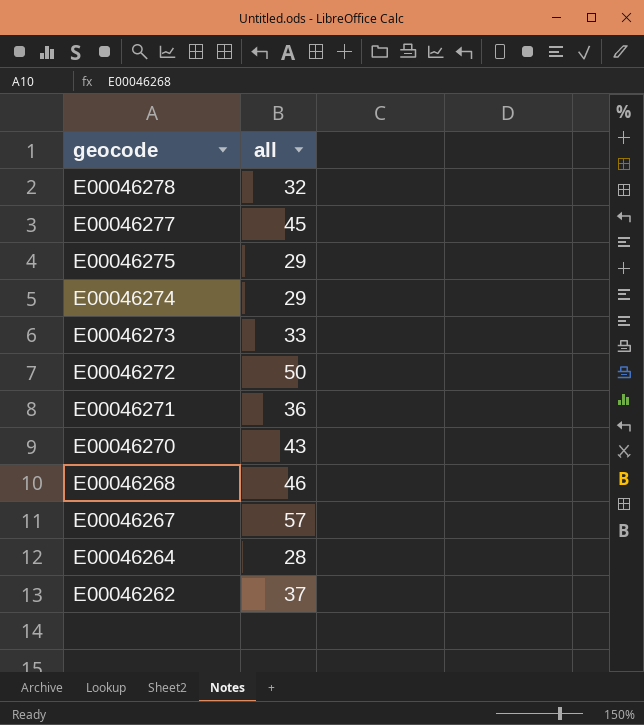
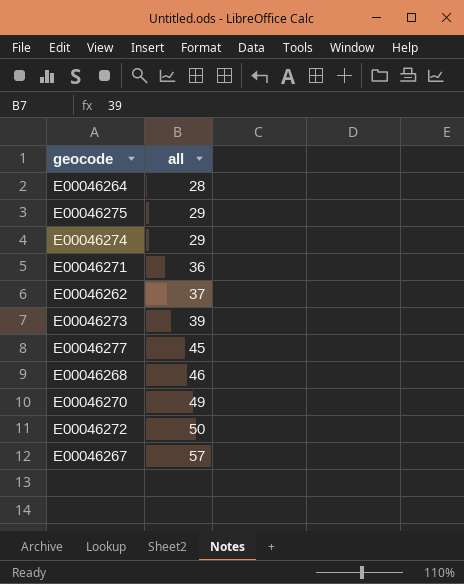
row order: geocode descending -> all ascending
row E00046278: 32 -> none
E00046273 | all: 33 -> 39
E00046270 | all: 43 -> 49

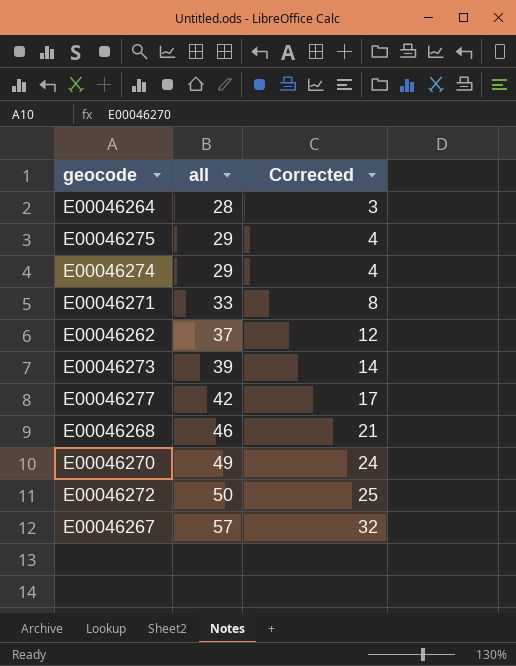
column Corrected | formula: none -> [all] - 25
E00046271 | all: 36 -> 33
E00046277 | all: 45 -> 42

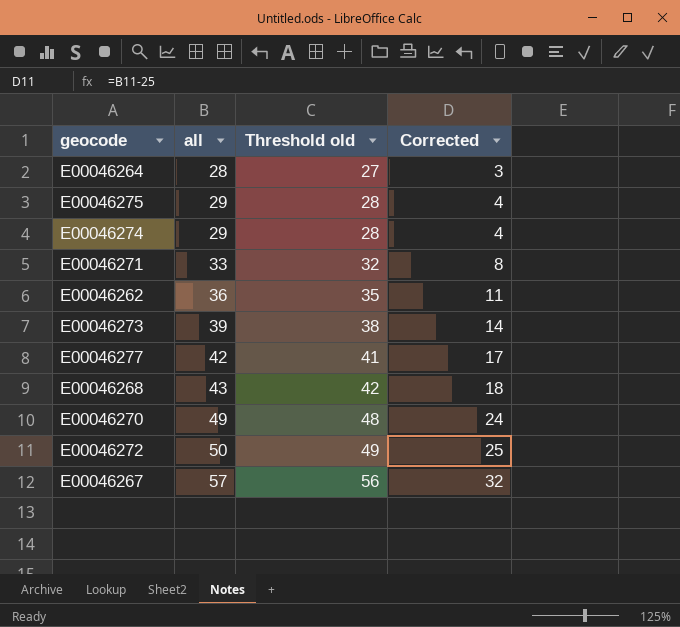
column Threshold old | formula: none -> [all] - 1
E00046262 | all: 37 -> 36
E00046262 | Corrected: 12 -> 11
E00046268 | all: 46 -> 43
E00046268 | Corrected: 21 -> 18

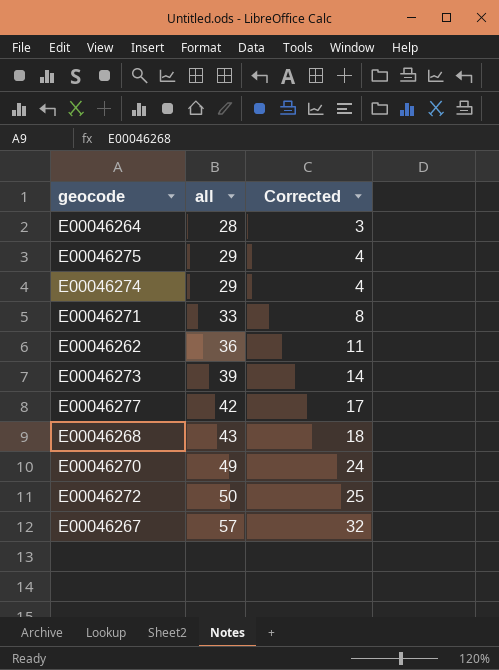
column Threshold old | formula: [all] - 1 -> none

